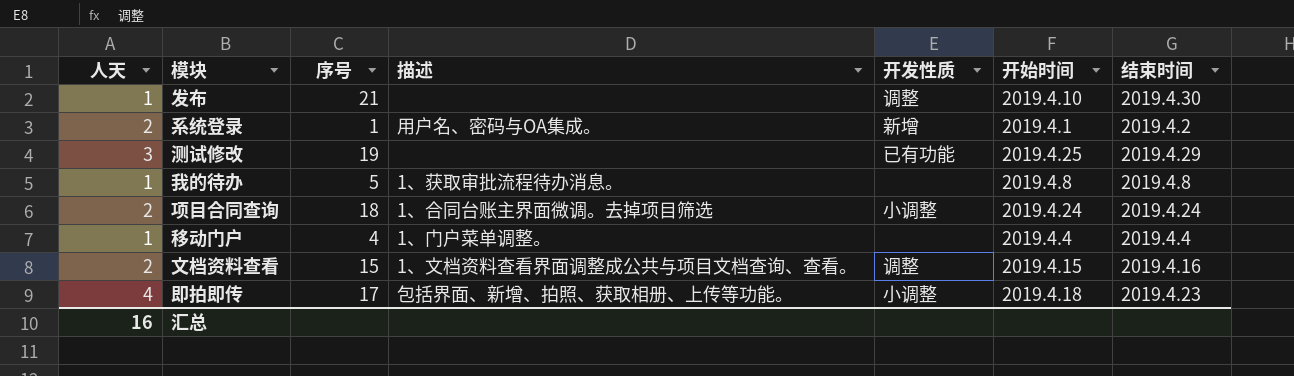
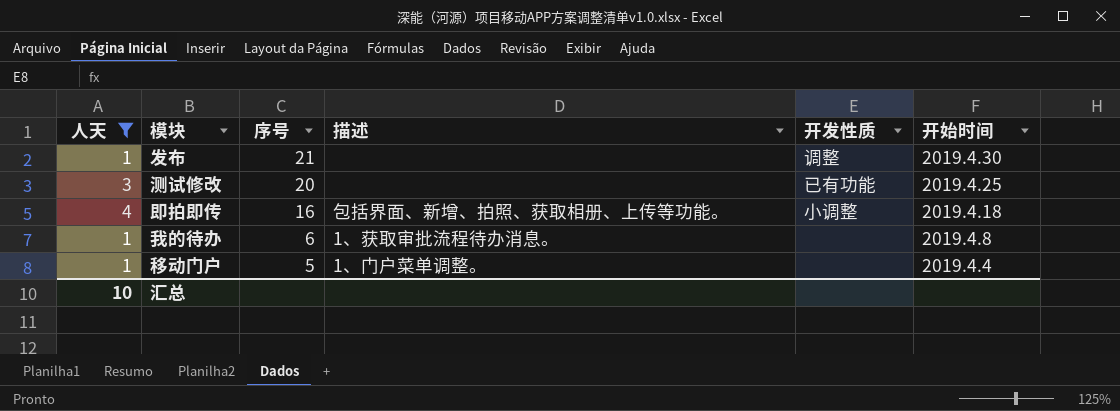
filter: none -> 人天 != 2
row order: none -> 序号 descending
column 结束时间 | position: 7 -> none
发布 | 开始时间: 2019.4.10 -> 2019.4.30
测试修改 | 序号: 19 -> 20
即拍即传 | 序号: 17 -> 16
我的待办 | 序号: 5 -> 6
移动门户 | 序号: 4 -> 5
汇总 | 人天: 16 -> 10

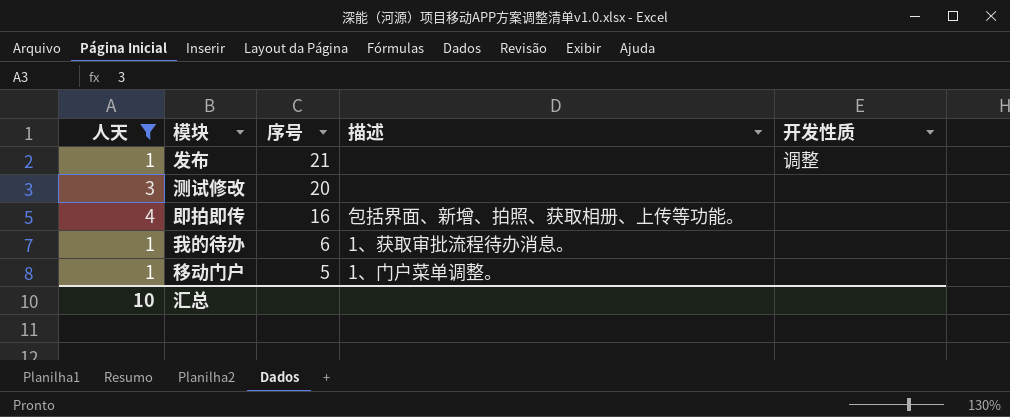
column 开始时间 | position: 6 -> none
测试修改 | 开发性质: 已有功能 -> none
即拍即传 | 开发性质: 小调整 -> none

